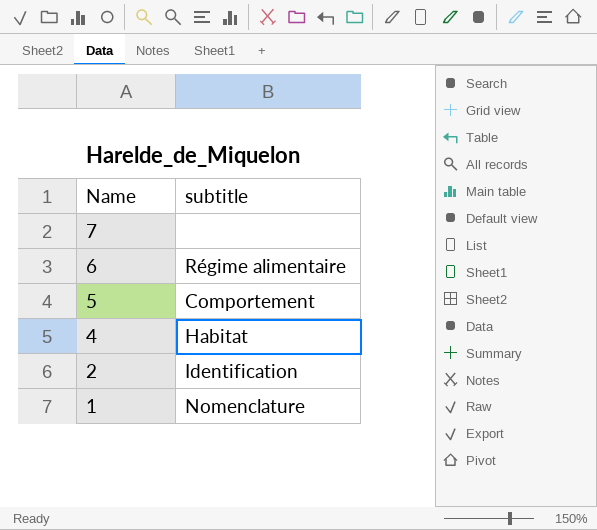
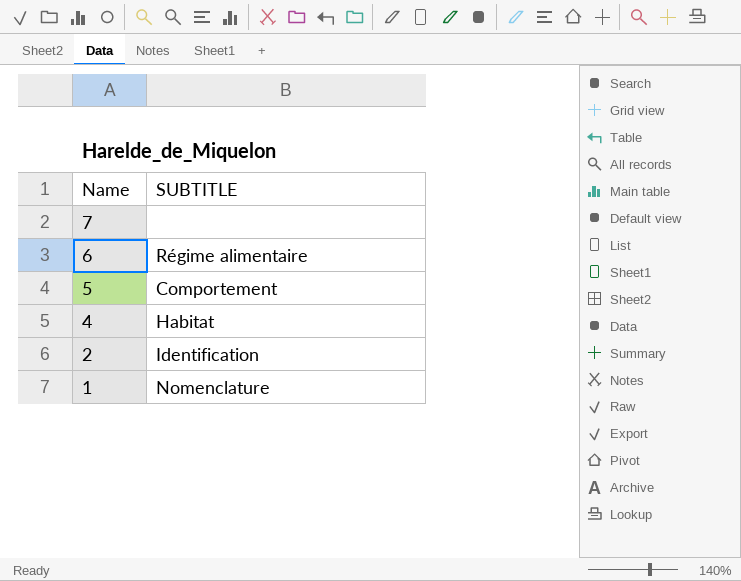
column name: subtitle -> SUBTITLE

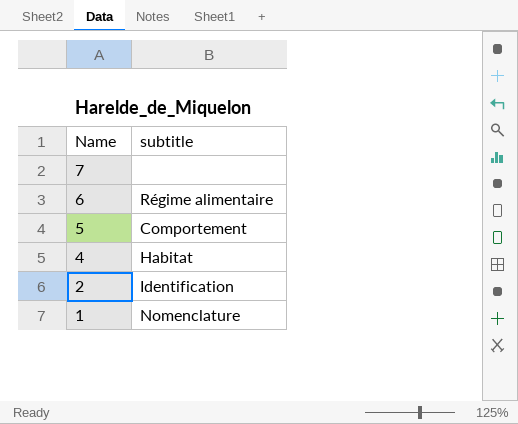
column name: SUBTITLE -> subtitle

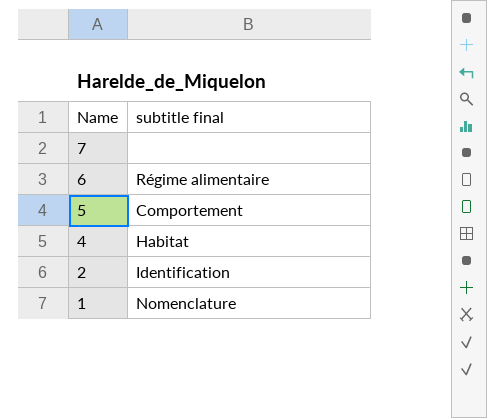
column name: subtitle -> subtitle final

